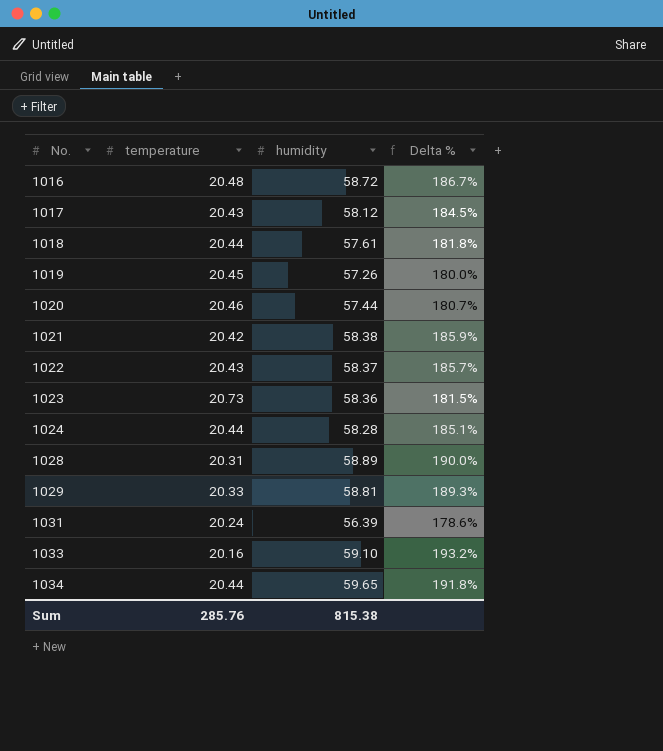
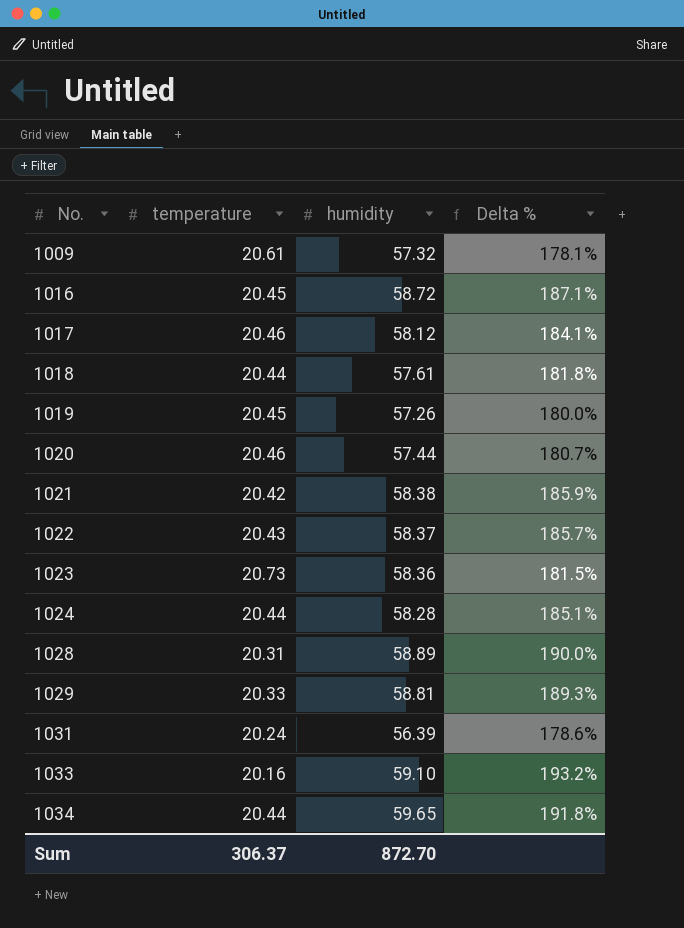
row 1009: none -> 20.61 | 57.32 | 178.1%
1016 | temperature: 20.48 -> 20.45
1016 | Delta %: 186.7% -> 187.1%
1017 | temperature: 20.43 -> 20.46
1017 | Delta %: 184.5% -> 184.1%
Sum | temperature: 285.76 -> 306.37
Sum | humidity: 815.38 -> 872.70

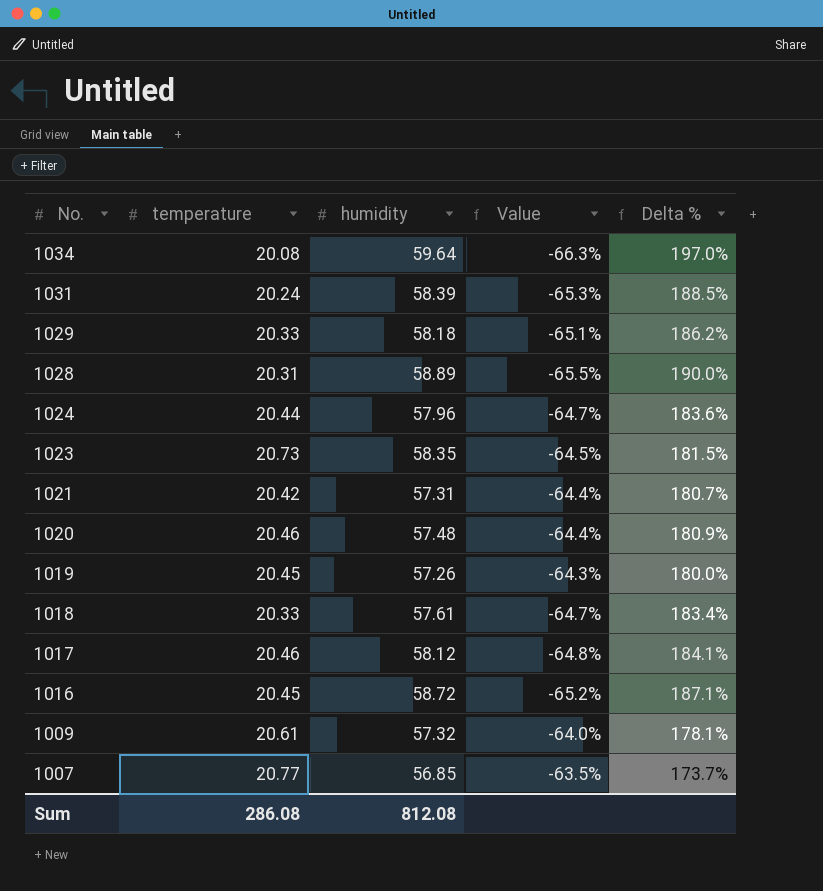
row order: No. ascending -> No. descending
column Value | formula: none -> ([temperature] - [humidity]) / [humidity]
row 1022: 20.43 | 58.37 | 185.7% -> none
row 1033: 20.16 | 59.10 | 193.2% -> none
1034 | temperature: 20.44 -> 20.08
1034 | humidity: 59.65 -> 59.64
1034 | Delta %: 191.8% -> 197.0%
1031 | humidity: 56.39 -> 58.39
1031 | Delta %: 178.6% -> 188.5%
1029 | humidity: 58.81 -> 58.18
1029 | Delta %: 189.3% -> 186.2%
1024 | humidity: 58.28 -> 57.96
1024 | Delta %: 185.1% -> 183.6%
1023 | humidity: 58.36 -> 58.35
1021 | humidity: 58.38 -> 57.31
1021 | Delta %: 185.9% -> 180.7%
1020 | humidity: 57.44 -> 57.48
1020 | Delta %: 180.7% -> 180.9%
1018 | temperature: 20.44 -> 20.33
1018 | Delta %: 181.8% -> 183.4%
row 1007: none -> 20.77 | 56.85 | -63.5% | 173.7%
Sum | temperature: 306.37 -> 286.08
Sum | humidity: 872.70 -> 812.08

